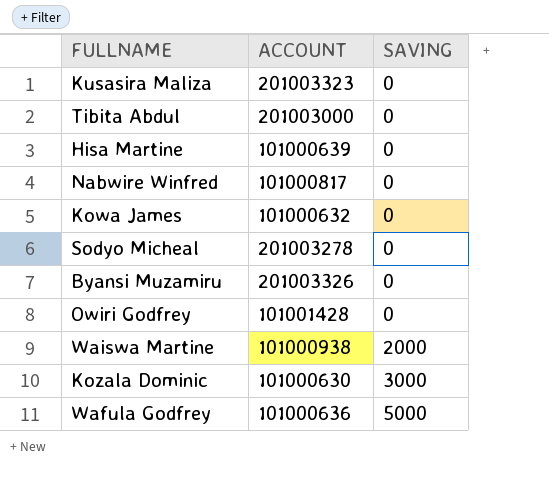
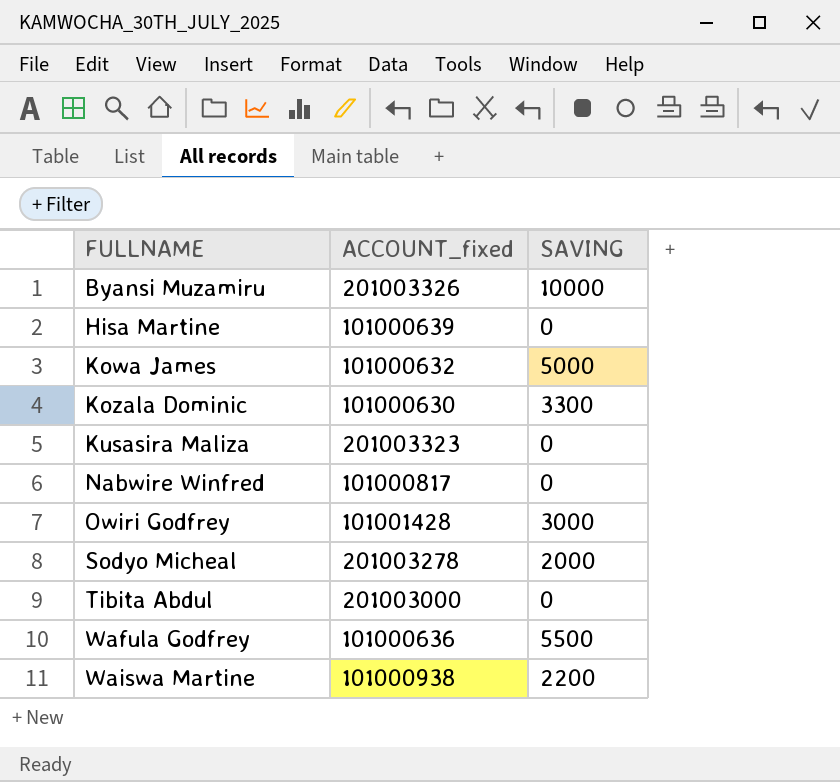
row order: SAVING ascending -> FULLNAME ascending
column name: ACCOUNT -> ACCOUNT_fixed
Byansi Muzamiru | SAVING: 0 -> 10000
Kowa James | SAVING: 0 -> 5000
Kozala Dominic | SAVING: 3000 -> 3300
Owiri Godfrey | SAVING: 0 -> 3000
Sodyo Micheal | SAVING: 0 -> 2000
Wafula Godfrey | SAVING: 5000 -> 5500
Waiswa Martine | SAVING: 2000 -> 2200

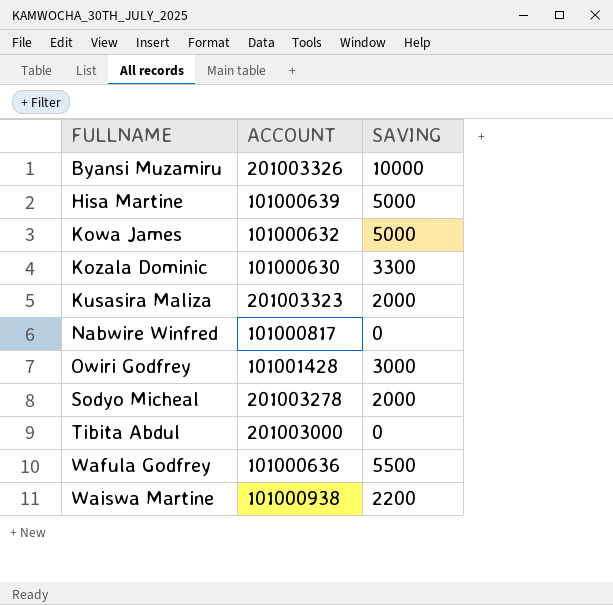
column name: ACCOUNT_fixed -> ACCOUNT
Hisa Martine | SAVING: 0 -> 5000
Kusasira Maliza | SAVING: 0 -> 2000

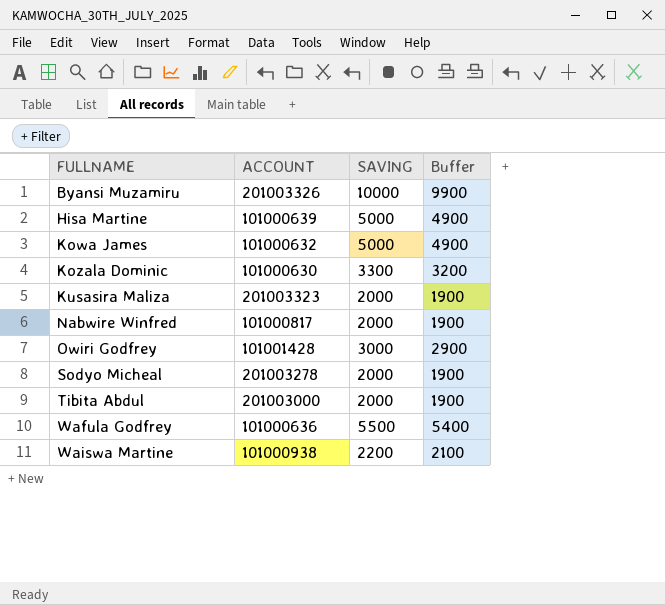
column Buffer | formula: none -> [SAVING] - 100
Nabwire Winfred | SAVING: 0 -> 2000
Tibita Abdul | SAVING: 0 -> 2000

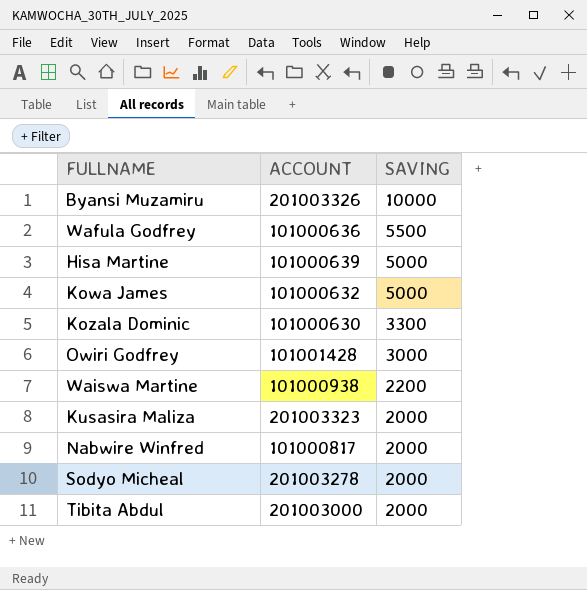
row order: FULLNAME ascending -> SAVING descending
column Buffer | formula: [SAVING] - 100 -> none

